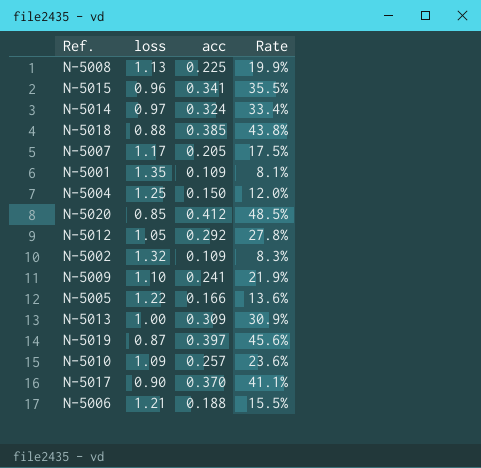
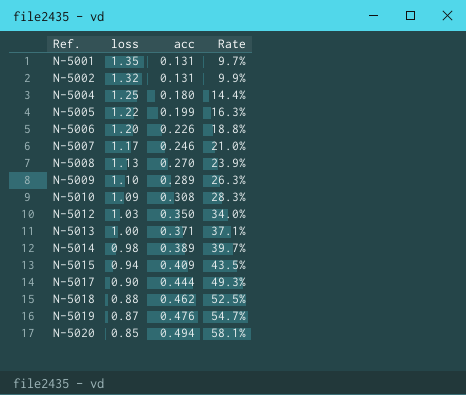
row order: none -> Ref. ascending
N-5001 | acc: 0.109 -> 0.131
N-5001 | Rate: 8.1% -> 9.7%
N-5002 | acc: 0.109 -> 0.131
N-5002 | Rate: 8.3% -> 9.9%
N-5004 | acc: 0.150 -> 0.180
N-5004 | Rate: 12.0% -> 14.4%
N-5005 | acc: 0.166 -> 0.199
N-5005 | Rate: 13.6% -> 16.3%
N-5006 | loss: 1.21 -> 1.20
N-5006 | acc: 0.188 -> 0.226
N-5006 | Rate: 15.5% -> 18.8%
N-5007 | acc: 0.205 -> 0.246
N-5007 | Rate: 17.5% -> 21.0%
N-5008 | acc: 0.225 -> 0.270
N-5008 | Rate: 19.9% -> 23.9%
N-5009 | acc: 0.241 -> 0.289
N-5009 | Rate: 21.9% -> 26.3%
N-5010 | acc: 0.257 -> 0.308
N-5010 | Rate: 23.6% -> 28.3%
N-5012 | loss: 1.05 -> 1.03
N-5012 | acc: 0.292 -> 0.350
N-5012 | Rate: 27.8% -> 34.0%
N-5013 | acc: 0.309 -> 0.371
N-5013 | Rate: 30.9% -> 37.1%
N-5014 | loss: 0.97 -> 0.98
N-5014 | acc: 0.324 -> 0.389
N-5014 | Rate: 33.4% -> 39.7%
N-5015 | loss: 0.96 -> 0.94
N-5015 | acc: 0.341 -> 0.409
N-5015 | Rate: 35.5% -> 43.5%
N-5017 | acc: 0.370 -> 0.444
N-5017 | Rate: 41.1% -> 49.3%
N-5018 | acc: 0.385 -> 0.462
N-5018 | Rate: 43.8% -> 52.5%
N-5019 | acc: 0.397 -> 0.476
N-5019 | Rate: 45.6% -> 54.7%
N-5020 | acc: 0.412 -> 0.494
N-5020 | Rate: 48.5% -> 58.1%

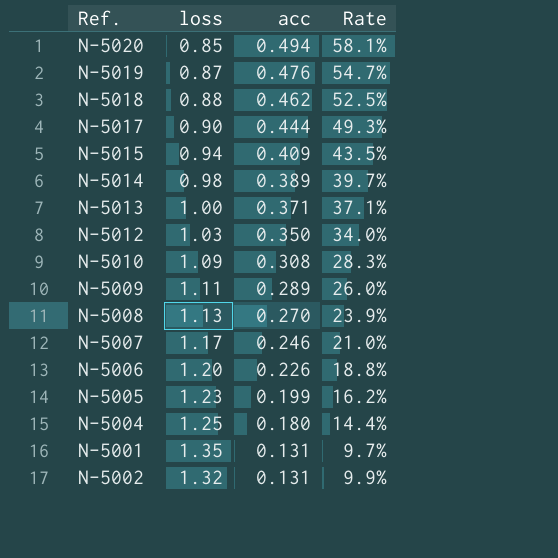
row order: Ref. ascending -> acc descending
N-5009 | loss: 1.10 -> 1.11
N-5009 | Rate: 26.3% -> 26.0%
N-5005 | loss: 1.22 -> 1.23
N-5005 | Rate: 16.3% -> 16.2%

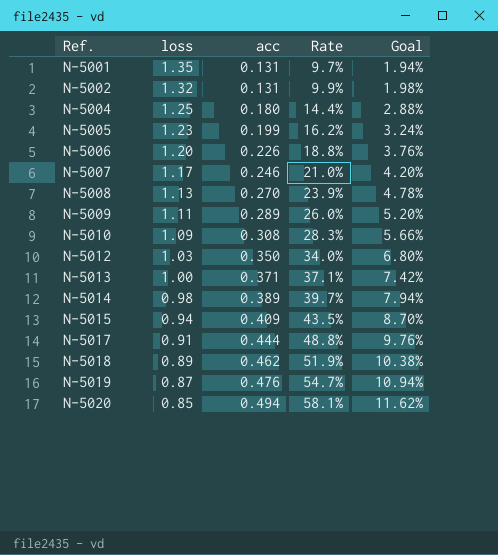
row order: acc descending -> Ref. ascending
column Goal | formula: none -> [Rate] * 0.2
N-5017 | loss: 0.90 -> 0.91
N-5017 | Rate: 49.3% -> 48.8%
N-5018 | loss: 0.88 -> 0.89
N-5018 | Rate: 52.5% -> 51.9%

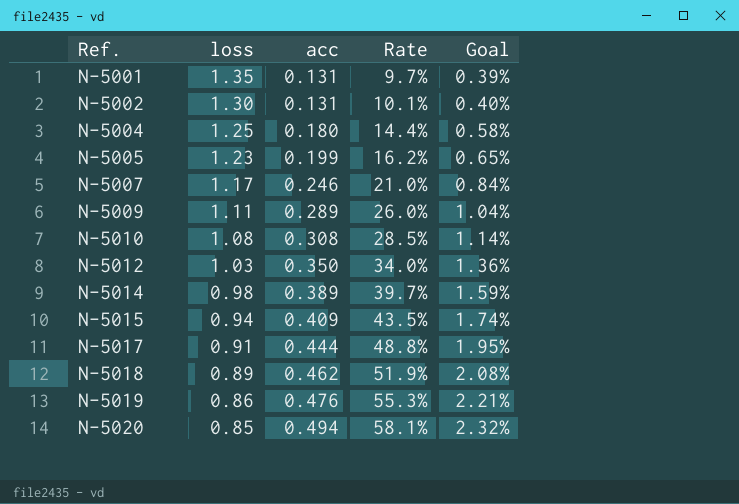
column Goal | formula: [Rate] * 0.2 -> [Rate] * 0.04
row N-5006: 1.20 | 0.226 | 18.8% | 3.76% -> none
row N-5008: 1.13 | 0.270 | 23.9% | 4.78% -> none
row N-5013: 1.00 | 0.371 | 37.1% | 7.42% -> none
N-5002 | loss: 1.32 -> 1.30
N-5002 | Rate: 9.9% -> 10.1%
N-5010 | loss: 1.09 -> 1.08
N-5010 | Rate: 28.3% -> 28.5%
N-5019 | loss: 0.87 -> 0.86
N-5019 | Rate: 54.7% -> 55.3%

